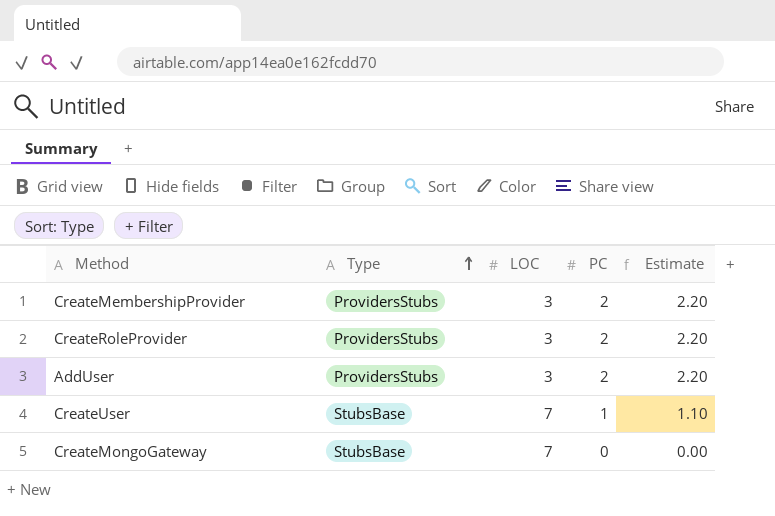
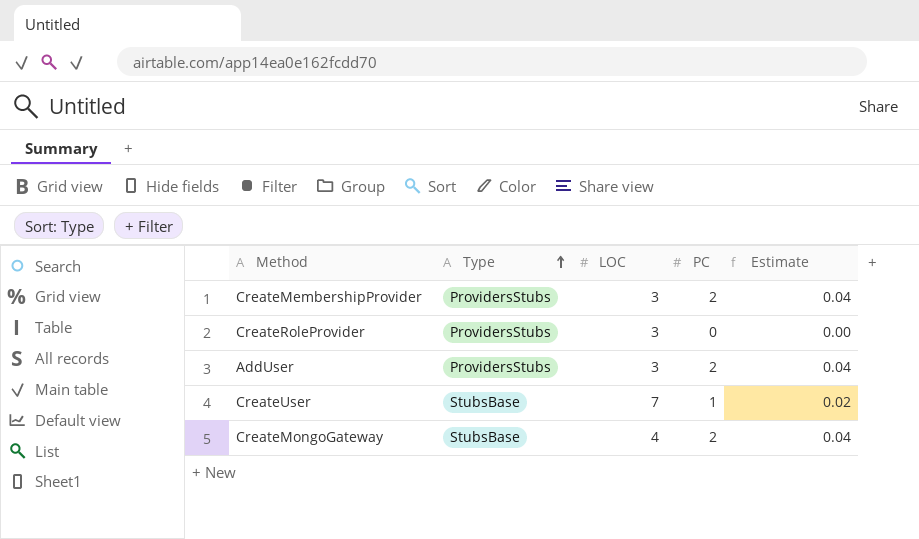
column Estimate | formula: [PC] * 1.1 -> [PC] * 0.02
CreateRoleProvider | PC: 2 -> 0
CreateMongoGateway | LOC: 7 -> 4
CreateMongoGateway | PC: 0 -> 2

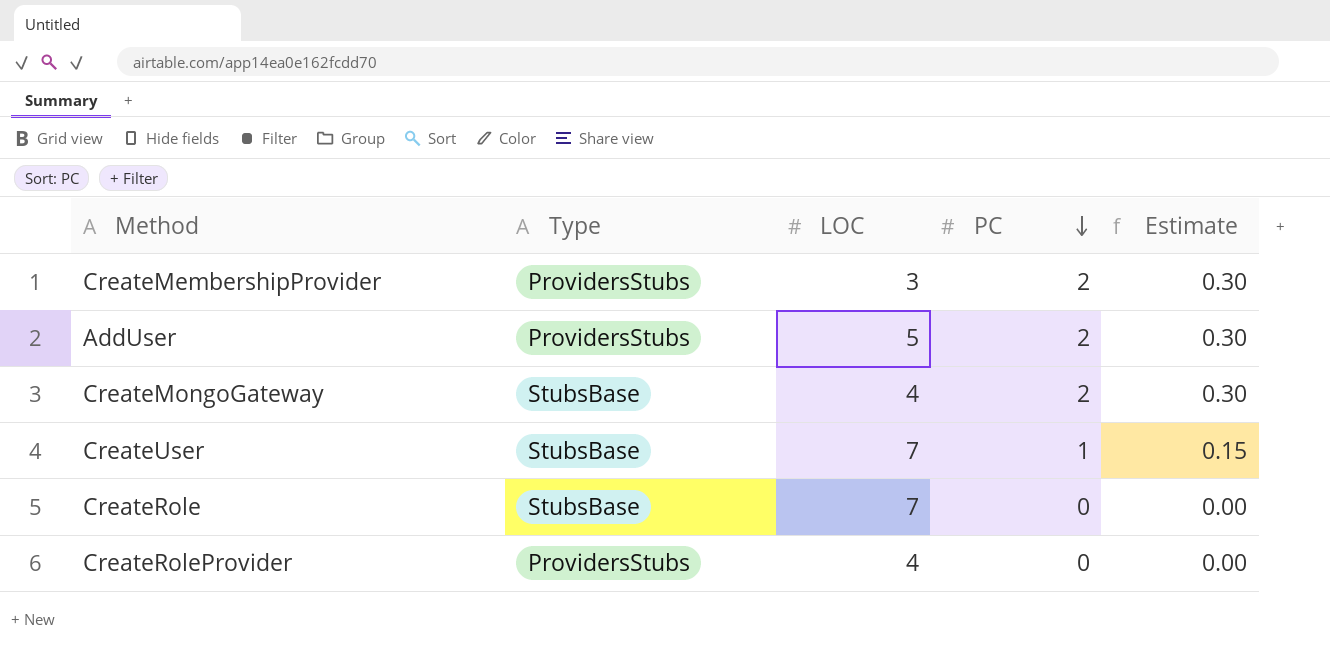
row order: Type ascending -> PC descending
column Estimate | formula: [PC] * 0.02 -> [PC] * 0.15
AddUser | LOC: 3 -> 5
row CreateRole: none -> StubsBase | 7 | 0 | 0.00
CreateRoleProvider | LOC: 3 -> 4

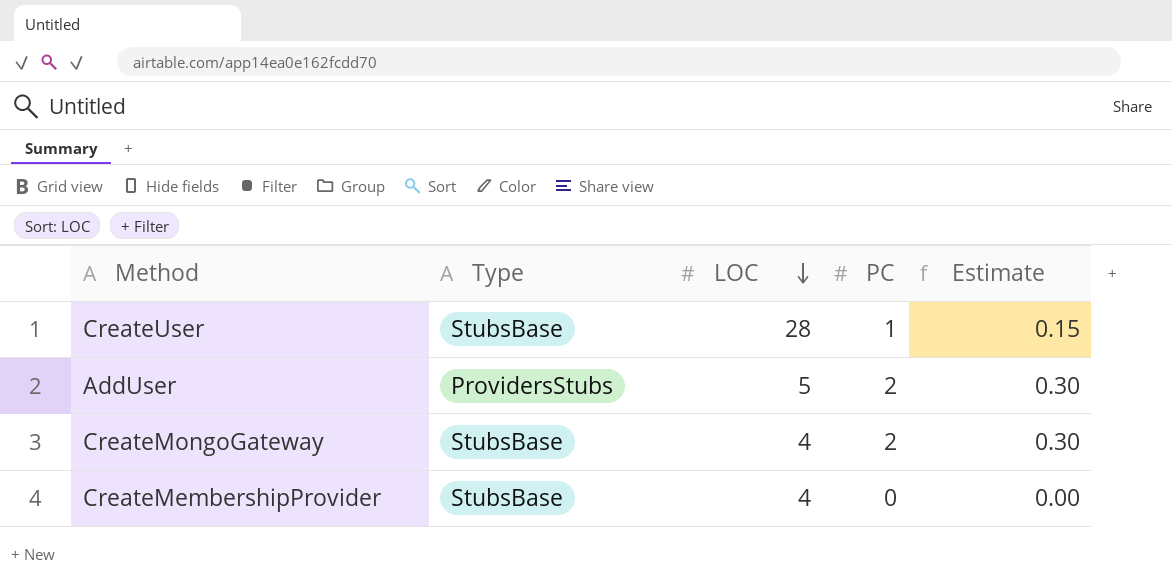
row order: PC descending -> LOC descending
row CreateRole: StubsBase | 7 | 0 | 0.00 -> none
row CreateRoleProvider: ProvidersStubs | 4 | 0 | 0.00 -> none
CreateUser | LOC: 7 -> 28
CreateMembershipProvider | Type: ProvidersStubs -> StubsBase
CreateMembershipProvider | LOC: 3 -> 4
CreateMembershipProvider | PC: 2 -> 0
CreateMembershipProvider | Estimate: 0.30 -> 0.00

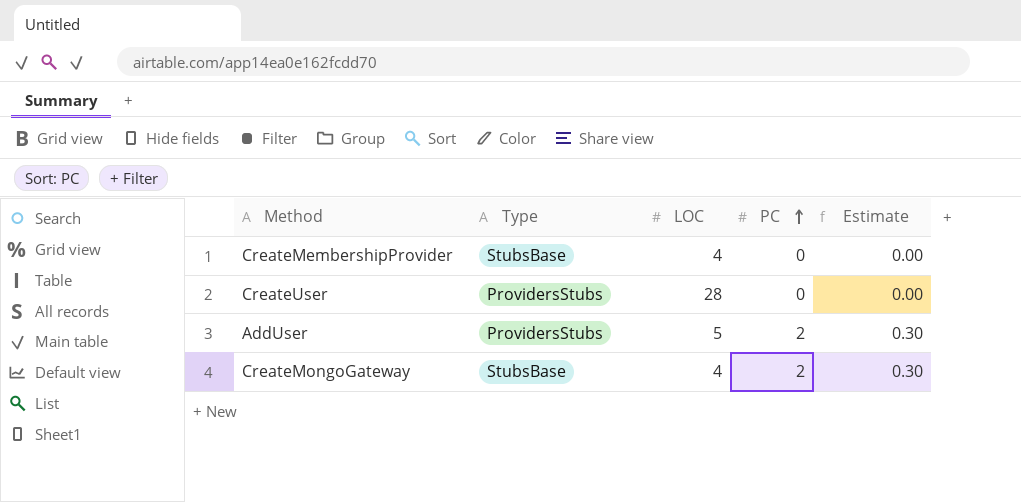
row order: LOC descending -> PC ascending
CreateUser | Type: StubsBase -> ProvidersStubs
CreateUser | PC: 1 -> 0
CreateUser | Estimate: 0.15 -> 0.00

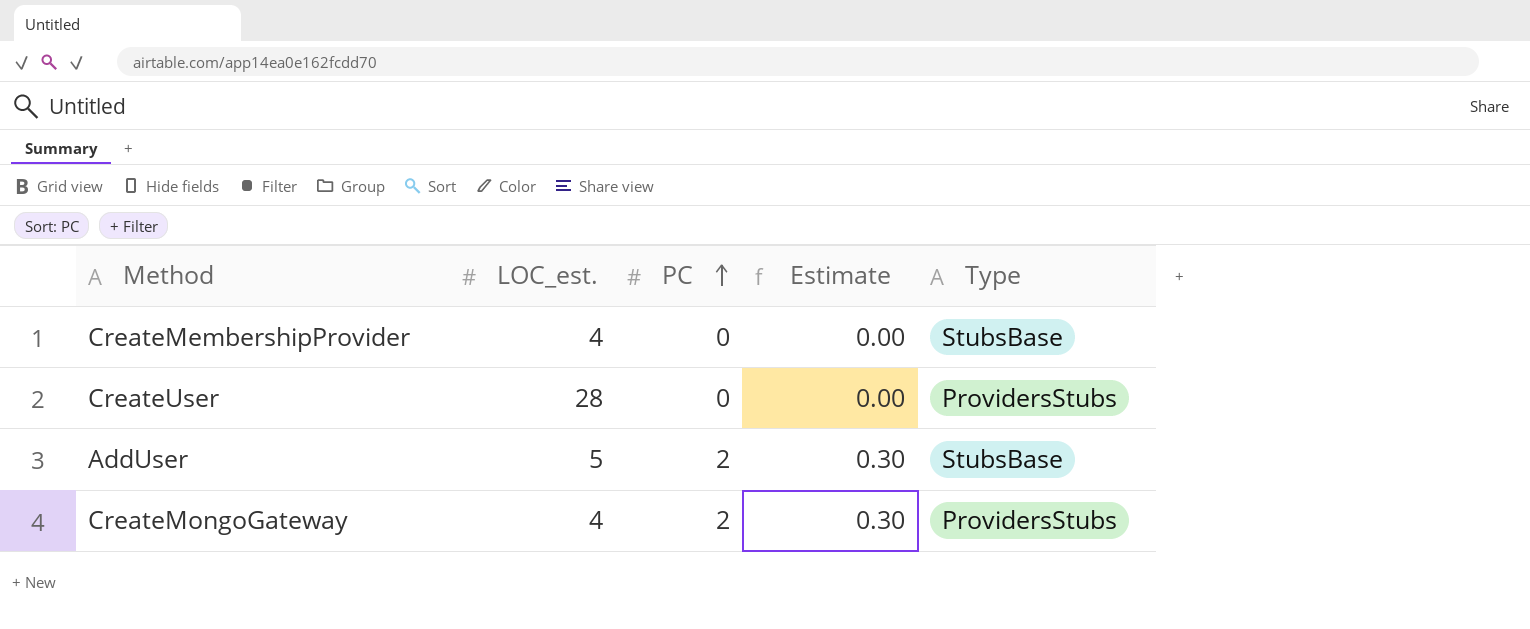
column name: LOC -> LOC_est.
column Type | position: 2 -> 5
AddUser | Type: ProvidersStubs -> StubsBase
CreateMongoGateway | Type: StubsBase -> ProvidersStubs

